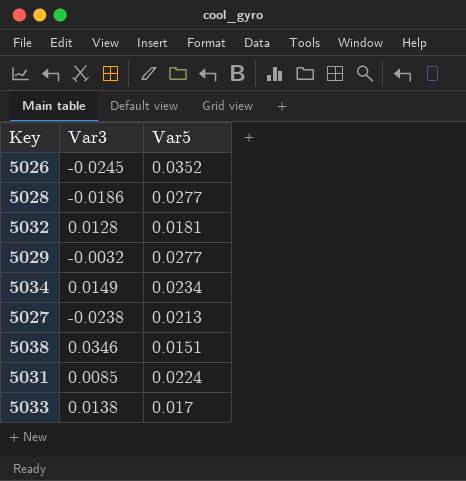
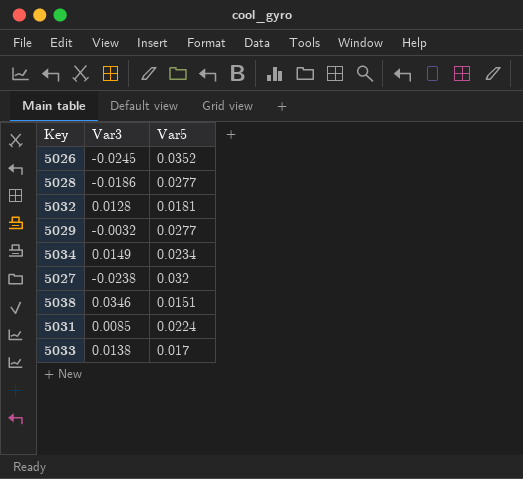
5027 | Var5: 0.0213 -> 0.032

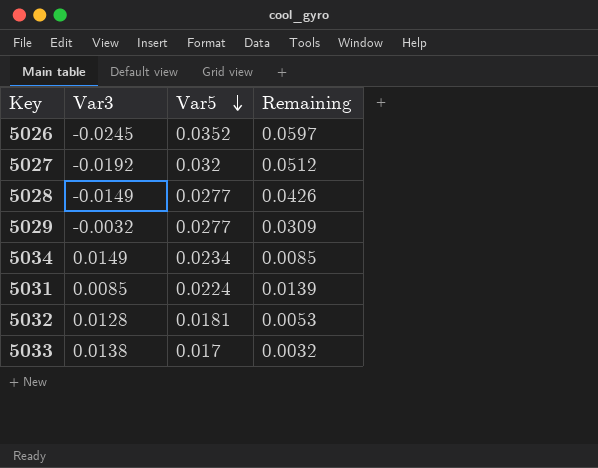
row order: none -> Var5 descending
column Remaining | formula: none -> [Var5] - [Var3]
row 5038: 0.0346 | 0.0151 -> none
5027 | Var3: -0.0238 -> -0.0192
5028 | Var3: -0.0186 -> -0.0149

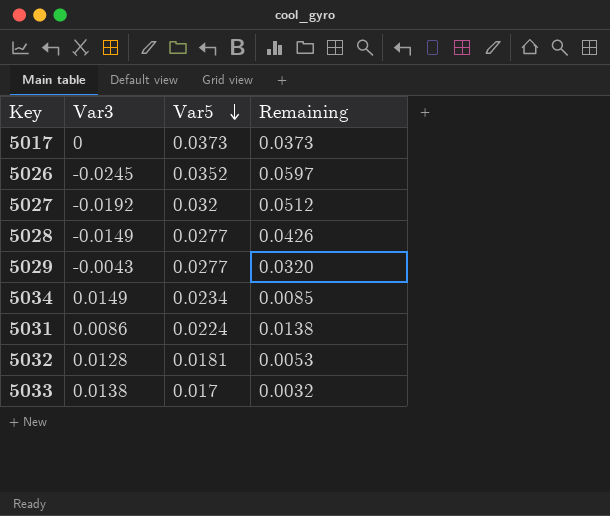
row 5017: none -> 0 | 0.0373 | 0.0373
5029 | Var3: -0.0032 -> -0.0043
5029 | Remaining: 0.0309 -> 0.0320
5031 | Var3: 0.0085 -> 0.0086
5031 | Remaining: 0.0139 -> 0.0138

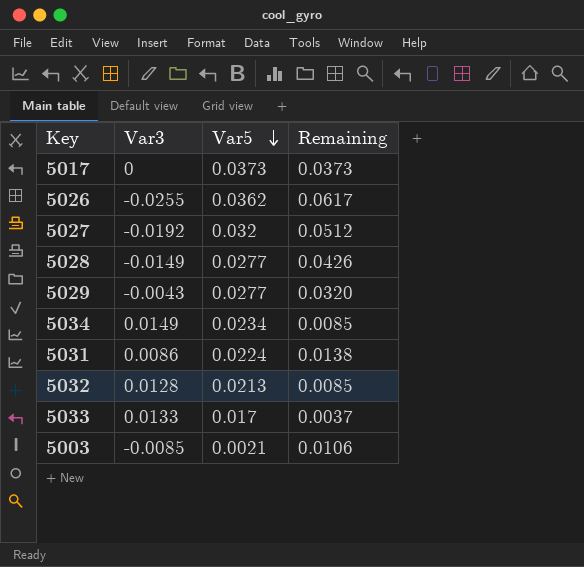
5026 | Var3: -0.0245 -> -0.0255
5026 | Var5: 0.0352 -> 0.0362
5026 | Remaining: 0.0597 -> 0.0617
5032 | Var5: 0.0181 -> 0.0213
5032 | Remaining: 0.0053 -> 0.0085
5033 | Var3: 0.0138 -> 0.0133
5033 | Remaining: 0.0032 -> 0.0037
row 5003: none -> -0.0085 | 0.0021 | 0.0106

